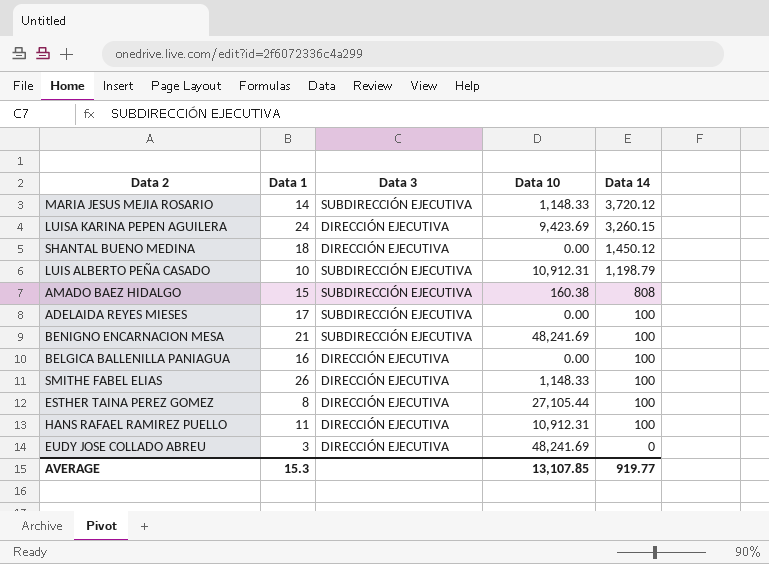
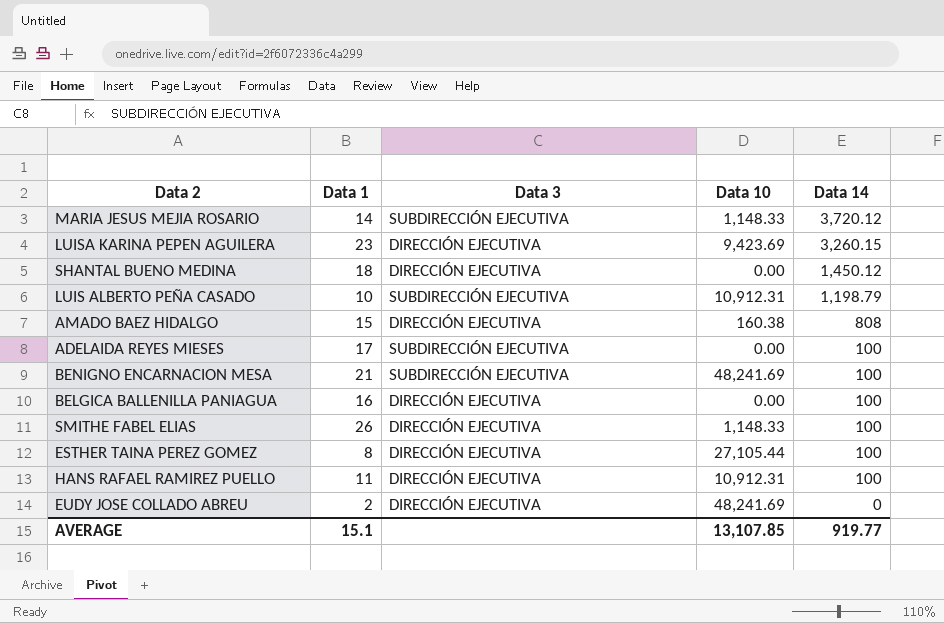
LUISA KARINA PEPEN AGUILERA | Data 1: 24 -> 23
AMADO BAEZ HIDALGO | Data 3: SUBDIRECCIÓN EJECUTIVA -> DIRECCIÓN EJECUTIVA
EUDY JOSE COLLADO ABREU | Data 1: 3 -> 2
AVERAGE | Data 1: 15.3 -> 15.1

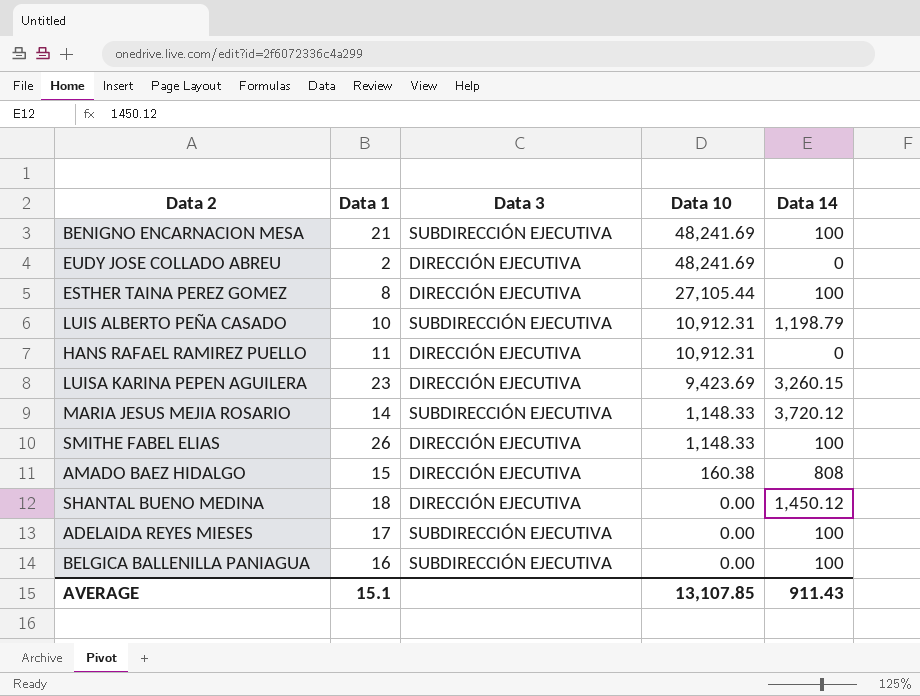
row order: Data 14 descending -> Data 10 descending
HANS RAFAEL RAMIREZ PUELLO | Data 14: 100 -> 0
BELGICA BALLENILLA PANIAGUA | Data 3: DIRECCIÓN EJECUTIVA -> SUBDIRECCIÓN EJECUTIVA
AVERAGE | Data 14: 919.77 -> 911.43

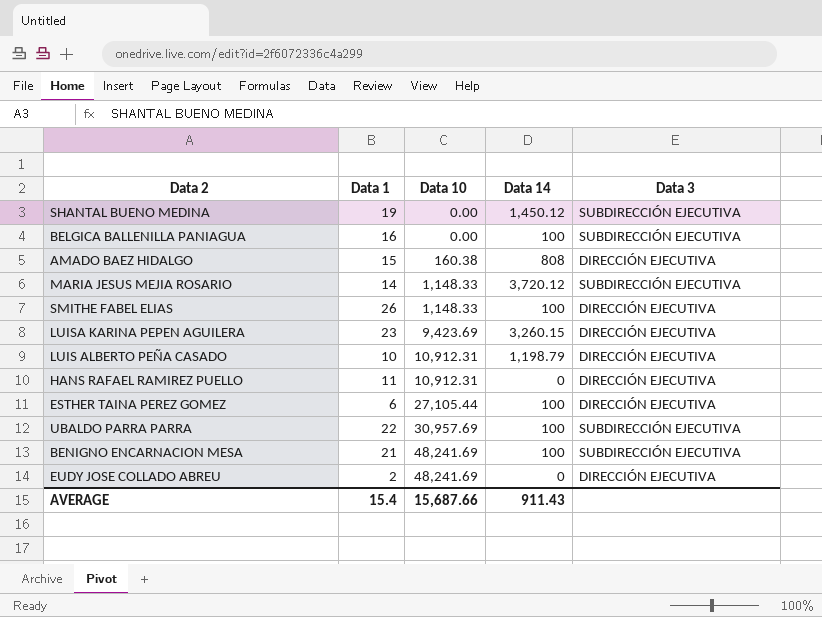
row order: Data 10 descending -> Data 10 ascending
column Data 3 | position: 3 -> 5
row ADELAIDA REYES MIESES: 17 | SUBDIRECCIÓN EJECUTIVA | 0.00 | 100 -> none
SHANTAL BUENO MEDINA | Data 1: 18 -> 19
SHANTAL BUENO MEDINA | Data 3: DIRECCIÓN EJECUTIVA -> SUBDIRECCIÓN EJECUTIVA
LUIS ALBERTO PEÑA CASADO | Data 3: SUBDIRECCIÓN EJECUTIVA -> DIRECCIÓN EJECUTIVA
ESTHER TAINA PEREZ GOMEZ | Data 1: 8 -> 6
row UBALDO PARRA PARRA: none -> 22 | 30,957.69 | 100 | SUBDIRECCIÓN EJECUTIVA
AVERAGE | Data 1: 15.1 -> 15.4
AVERAGE | Data 10: 13,107.85 -> 15,687.66

